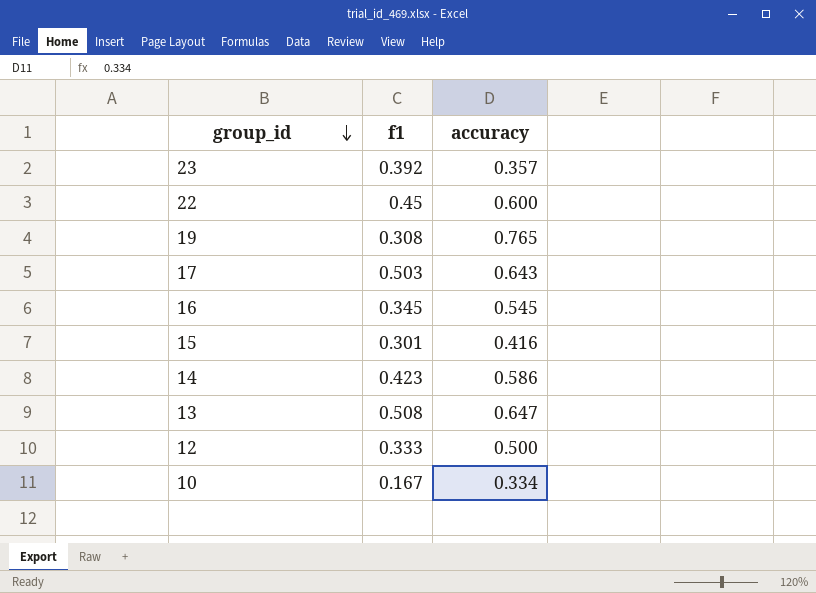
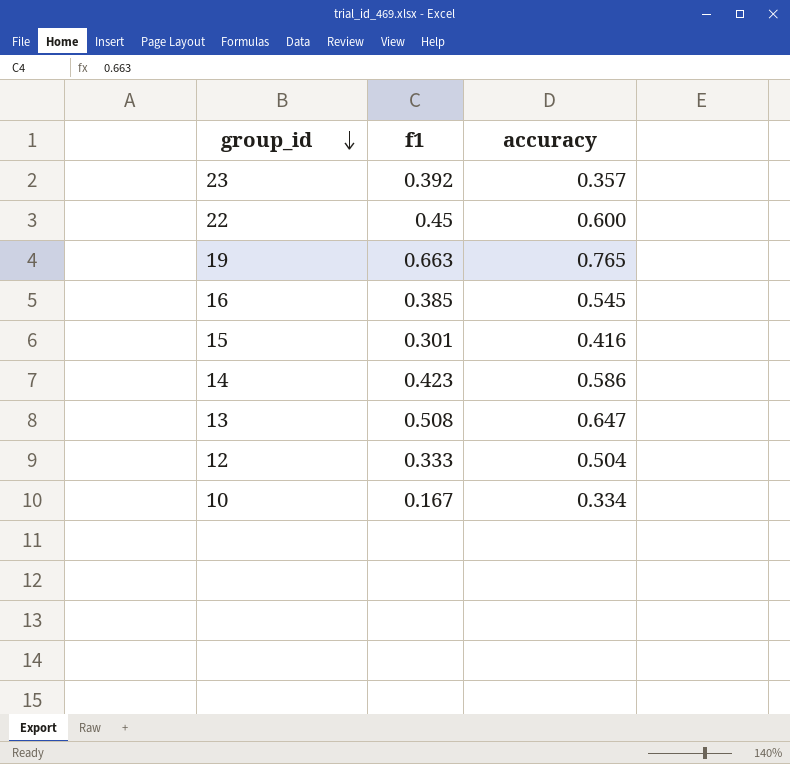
row 17: 0.503 | 0.643 -> none
19 | f1: 0.308 -> 0.663
16 | f1: 0.345 -> 0.385
12 | accuracy: 0.500 -> 0.504

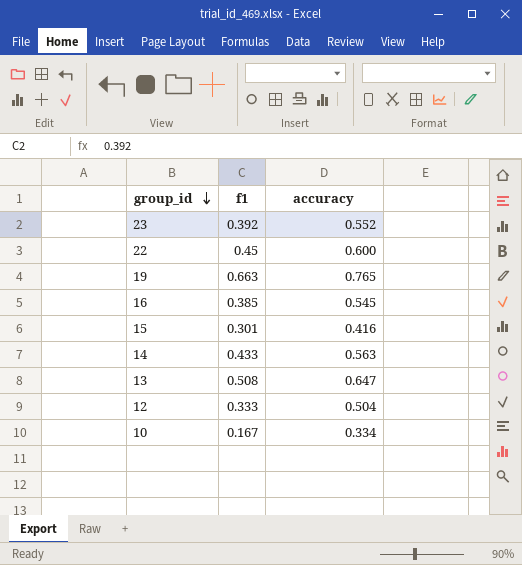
23 | accuracy: 0.357 -> 0.552
14 | f1: 0.423 -> 0.433
14 | accuracy: 0.586 -> 0.563

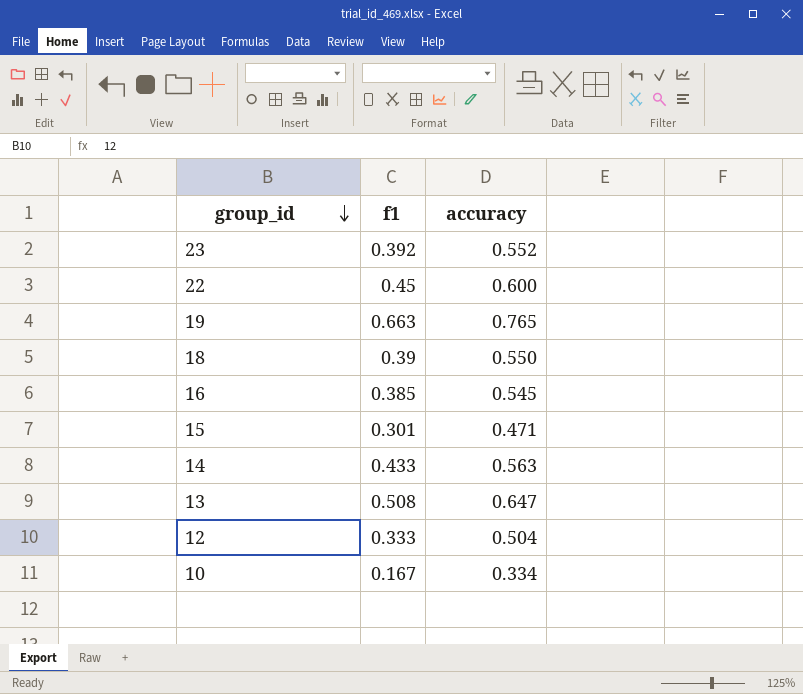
row 18: none -> 0.39 | 0.550
15 | accuracy: 0.416 -> 0.471

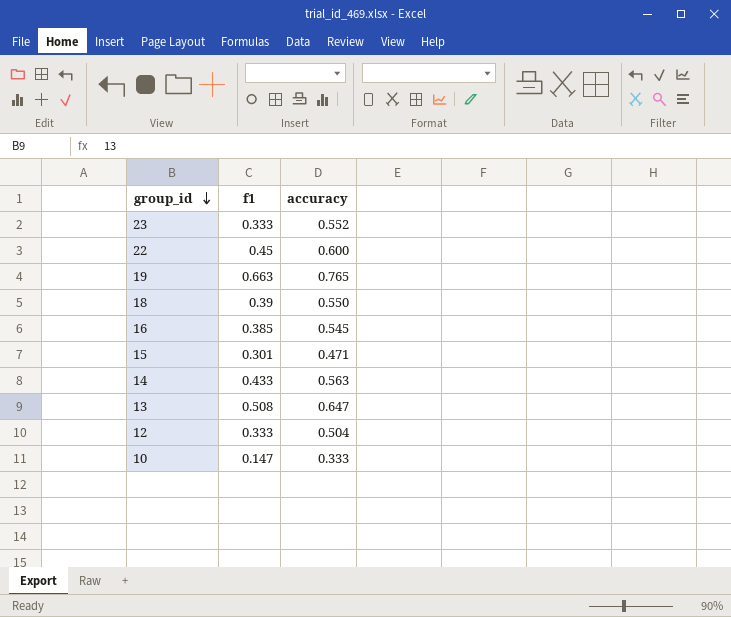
23 | f1: 0.392 -> 0.333
10 | f1: 0.167 -> 0.147
10 | accuracy: 0.334 -> 0.333

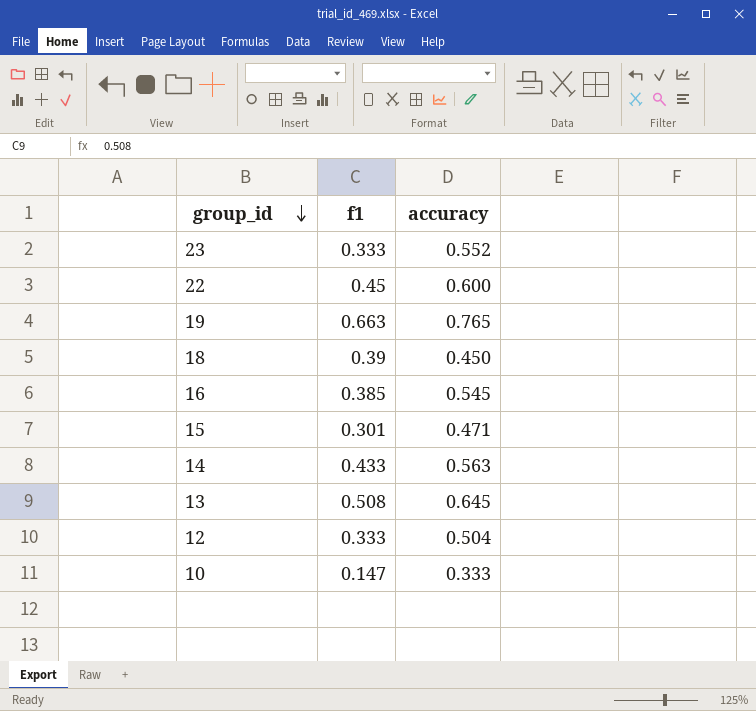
18 | accuracy: 0.550 -> 0.450
13 | accuracy: 0.647 -> 0.645

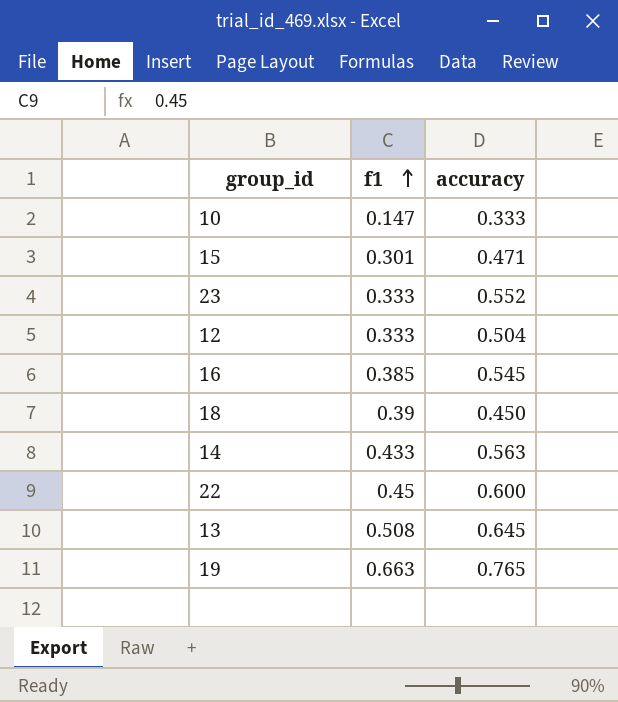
row order: group_id descending -> f1 ascending

